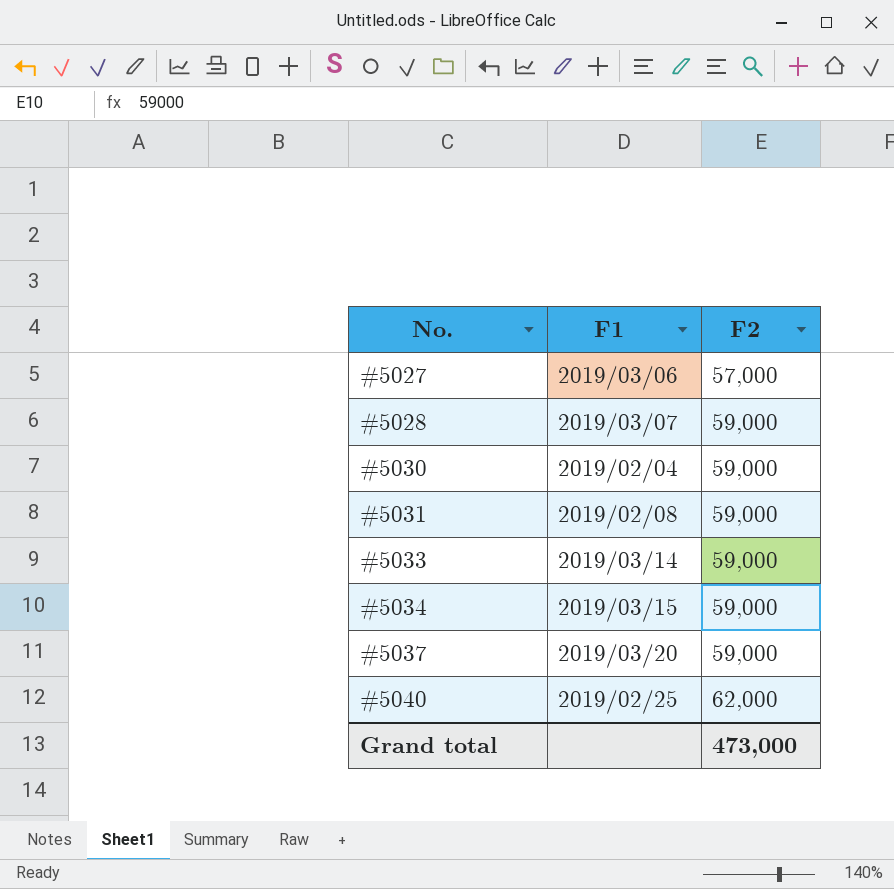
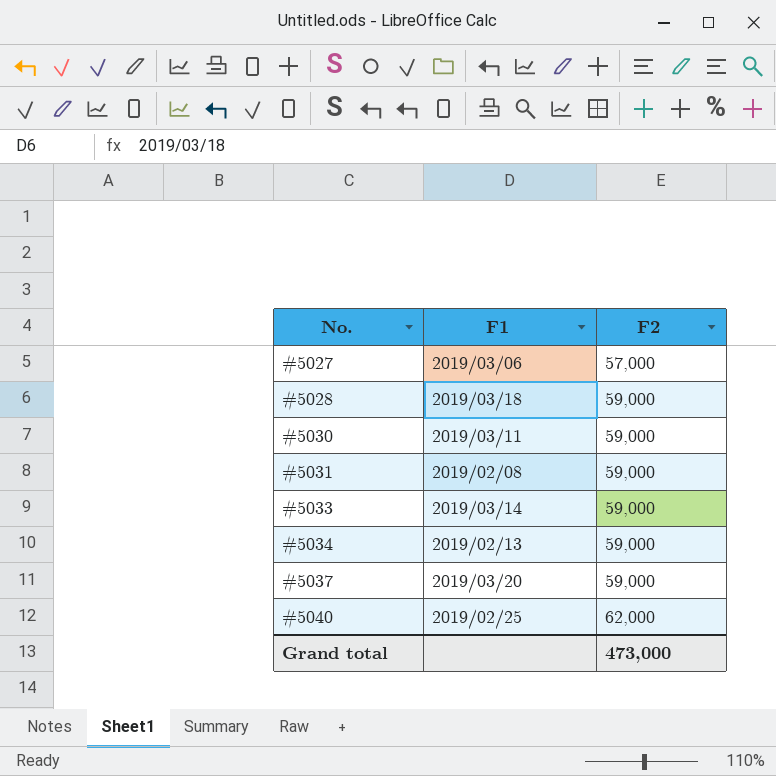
#5028 | F1: 2019/03/07 -> 2019/03/18
#5030 | F1: 2019/02/04 -> 2019/03/11
#5034 | F1: 2019/03/15 -> 2019/02/13

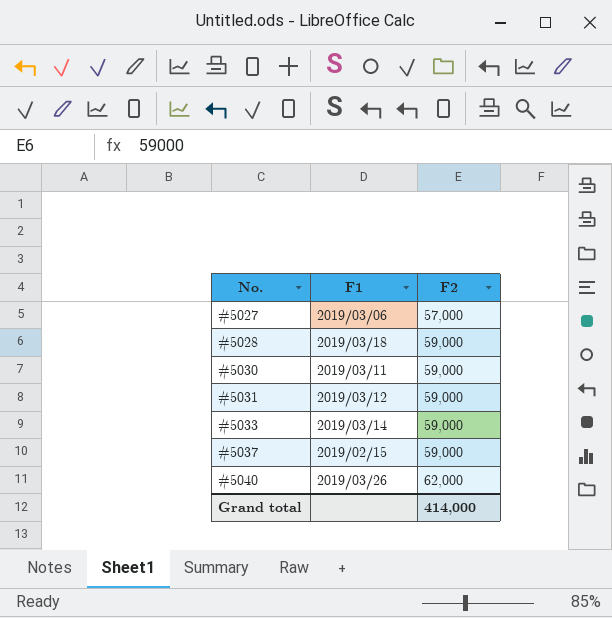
row #5034: 2019/02/13 | 59,000 -> none
#5031 | F1: 2019/02/08 -> 2019/03/12
#5037 | F1: 2019/03/20 -> 2019/02/15
#5040 | F1: 2019/02/25 -> 2019/03/26
Grand total | F2: 473,000 -> 414,000

